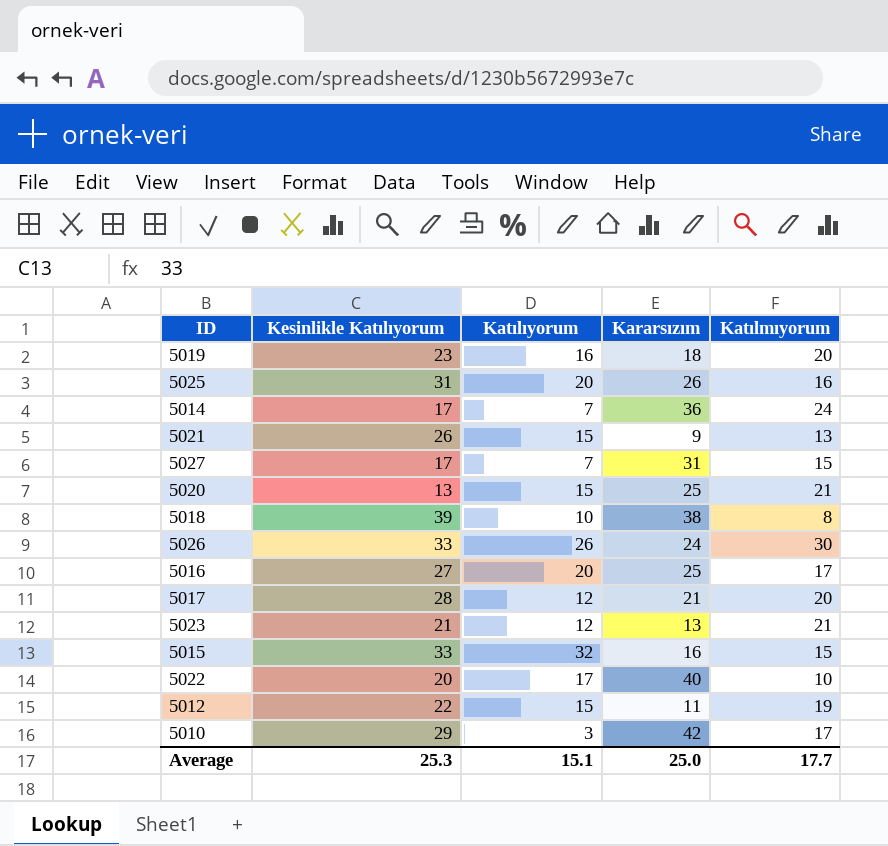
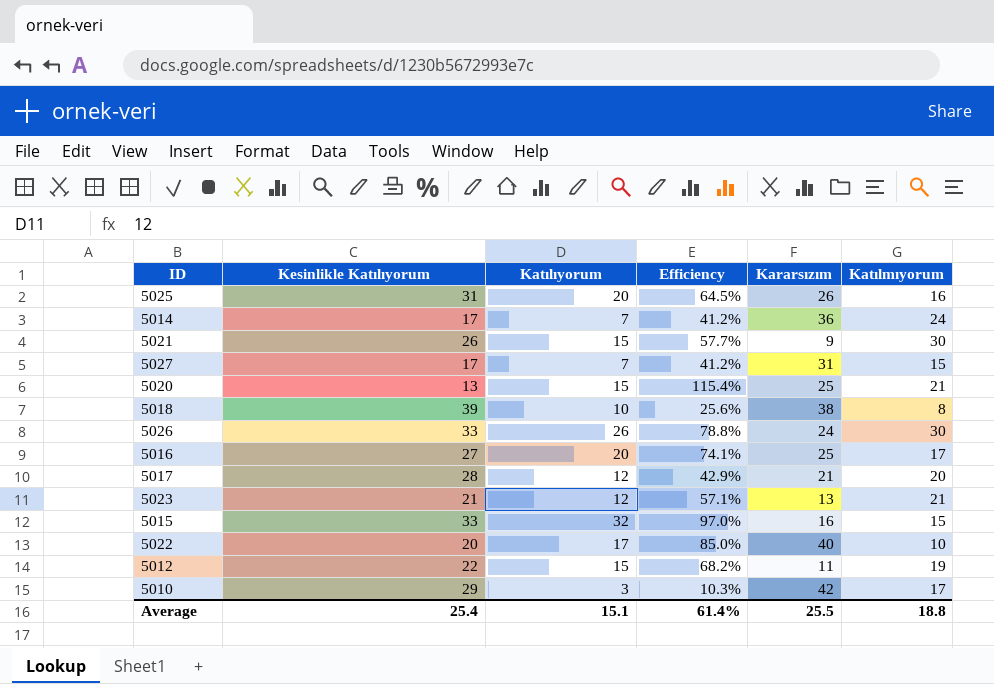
column Efficiency | formula: none -> [Katılıyorum] / [Kesinlikle Katılıyorum]
row 5019: 23 | 16 | 18 | 20 -> none
5021 | Katılmıyorum: 13 -> 30
Average | Kesinlikle Katılıyorum: 25.3 -> 25.4
Average | Kararsızım: 25.0 -> 25.5
Average | Katılmıyorum: 17.7 -> 18.8

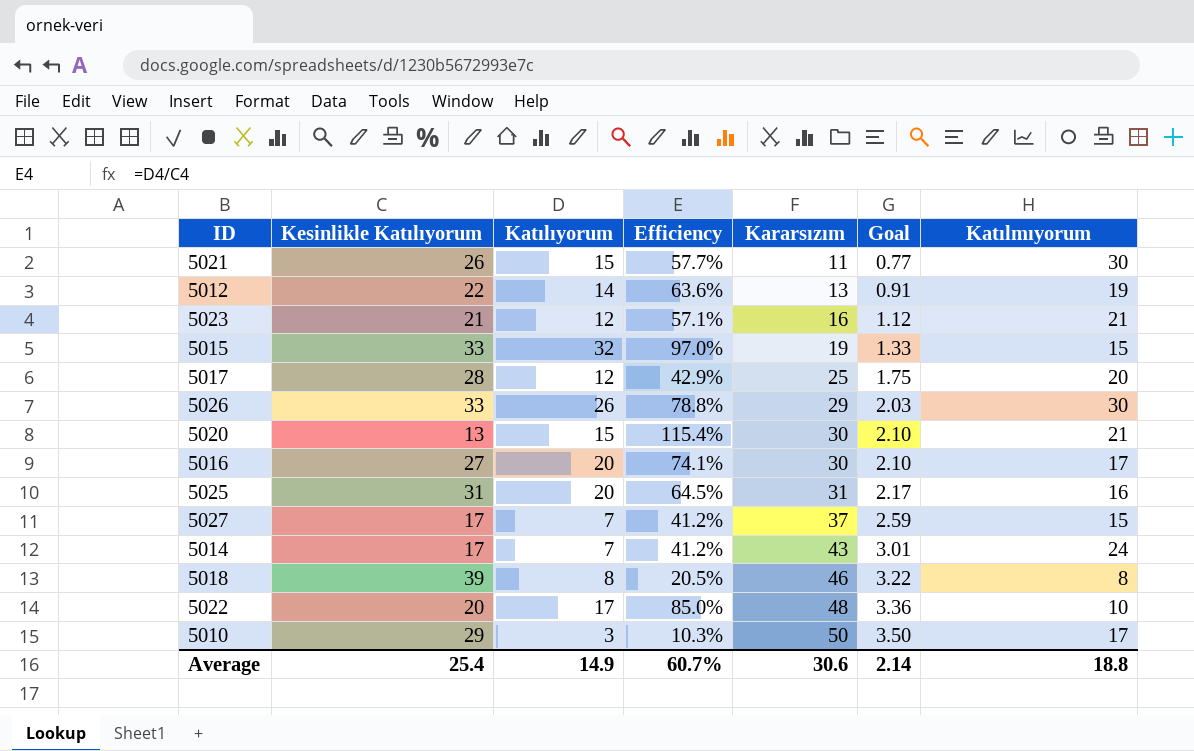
row order: none -> Kararsızım ascending
column Goal | formula: none -> [Kararsızım] * 0.07
5021 | Kararsızım: 9 -> 11
5012 | Katılıyorum: 15 -> 14
5012 | Efficiency: 68.2% -> 63.6%
5012 | Kararsızım: 11 -> 13
5023 | Kararsızım: 13 -> 16
5015 | Kararsızım: 16 -> 19
5017 | Kararsızım: 21 -> 25
5026 | Kararsızım: 24 -> 29
5020 | Kararsızım: 25 -> 30
5016 | Kararsızım: 25 -> 30
5025 | Kararsızım: 26 -> 31
5027 | Kararsızım: 31 -> 37
5014 | Kararsızım: 36 -> 43
5018 | Katılıyorum: 10 -> 8
5018 | Efficiency: 25.6% -> 20.5%
5018 | Kararsızım: 38 -> 46
5022 | Kararsızım: 40 -> 48
5010 | Kararsızım: 42 -> 50
Average | Katılıyorum: 15.1 -> 14.9
Average | Efficiency: 61.4% -> 60.7%
Average | Kararsızım: 25.5 -> 30.6

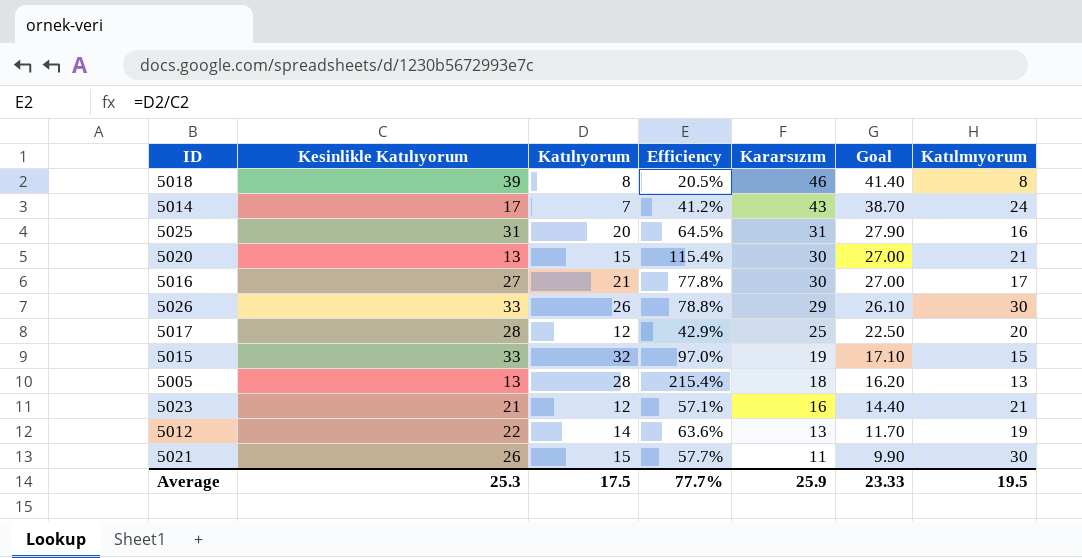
row order: Kararsızım ascending -> Kararsızım descending
column Goal | formula: [Kararsızım] * 0.07 -> [Kararsızım] * 0.9
row 5027: 17 | 7 | 41.2% | 37 | 2.59 | 15 -> none
row 5022: 20 | 17 | 85.0% | 48 | 3.36 | 10 -> none
row 5010: 29 | 3 | 10.3% | 50 | 3.50 | 17 -> none
5016 | Katılıyorum: 20 -> 21
5016 | Efficiency: 74.1% -> 77.8%
row 5005: none -> 13 | 28 | 215.4% | 18 | 16.20 | 13
Average | Kesinlikle Katılıyorum: 25.4 -> 25.3
Average | Katılıyorum: 14.9 -> 17.5
Average | Efficiency: 60.7% -> 77.7%
Average | Kararsızım: 30.6 -> 25.9
Average | Goal: 2.14 -> 23.33
Average | Katılmıyorum: 18.8 -> 19.5

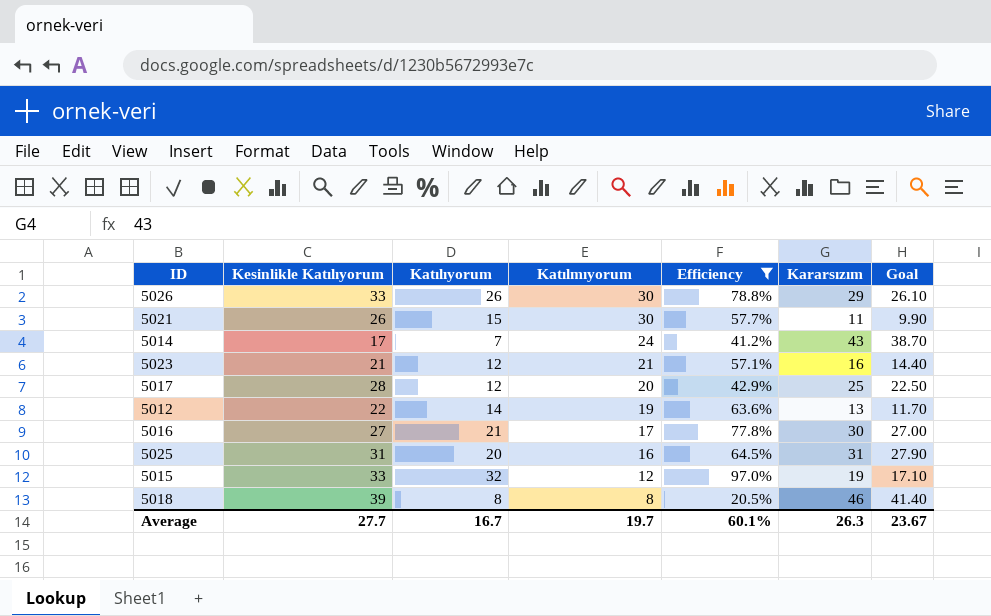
filter: none -> Efficiency <= 97.0%
row order: Kararsızım descending -> Katılmıyorum descending
column Katılmıyorum | position: 7 -> 4
5015 | Katılmıyorum: 15 -> 12
Average | Kesinlikle Katılıyorum: 25.3 -> 27.7
Average | Katılıyorum: 17.5 -> 16.7
Average | Katılmıyorum: 19.5 -> 19.7
Average | Efficiency: 77.7% -> 60.1%
Average | Kararsızım: 25.9 -> 26.3
Average | Goal: 23.33 -> 23.67

